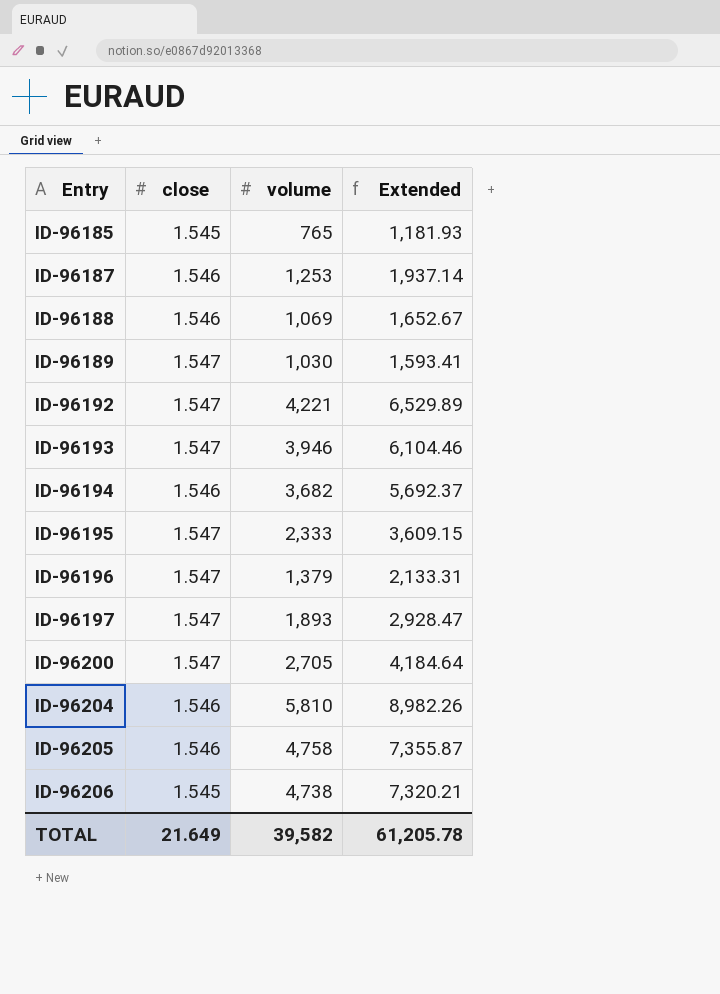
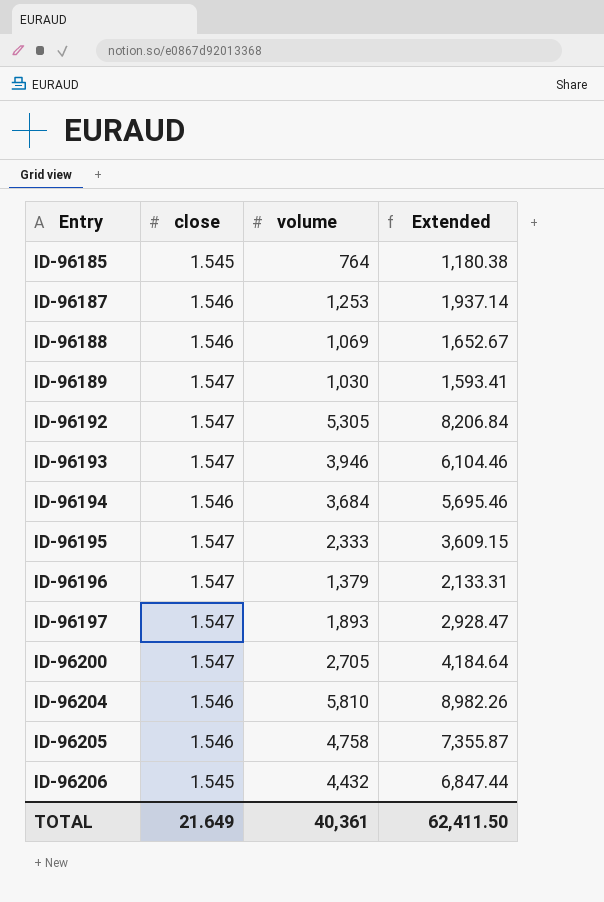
ID-96185 | volume: 765 -> 764
ID-96185 | Extended: 1,181.93 -> 1,180.38
ID-96192 | volume: 4,221 -> 5,305
ID-96192 | Extended: 6,529.89 -> 8,206.84
ID-96194 | volume: 3,682 -> 3,684
ID-96194 | Extended: 5,692.37 -> 5,695.46
ID-96206 | volume: 4,738 -> 4,432
ID-96206 | Extended: 7,320.21 -> 6,847.44
TOTAL | volume: 39,582 -> 40,361
TOTAL | Extended: 61,205.78 -> 62,411.50

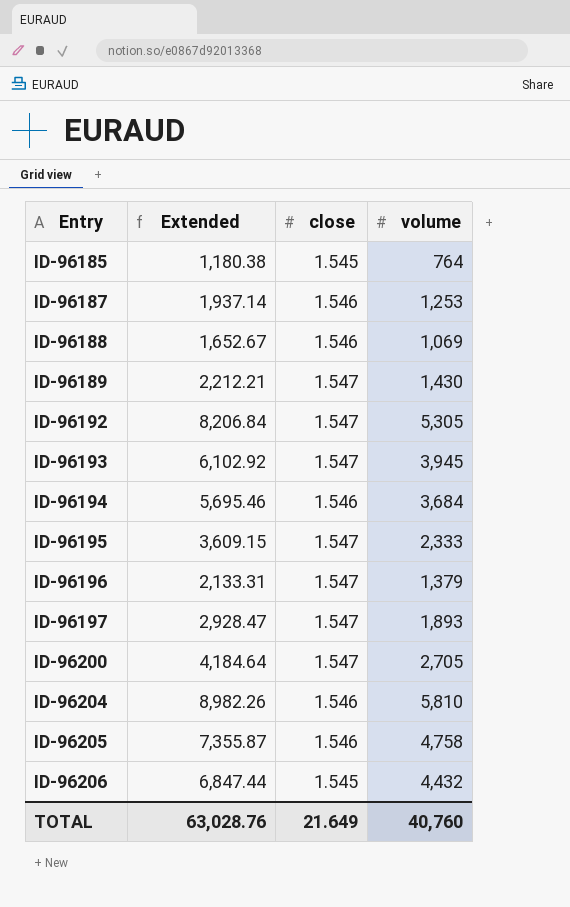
column Extended | position: 4 -> 2
ID-96189 | Extended: 1,593.41 -> 2,212.21
ID-96189 | volume: 1,030 -> 1,430
ID-96193 | Extended: 6,104.46 -> 6,102.92
ID-96193 | volume: 3,946 -> 3,945
TOTAL | Extended: 62,411.50 -> 63,028.76
TOTAL | volume: 40,361 -> 40,760

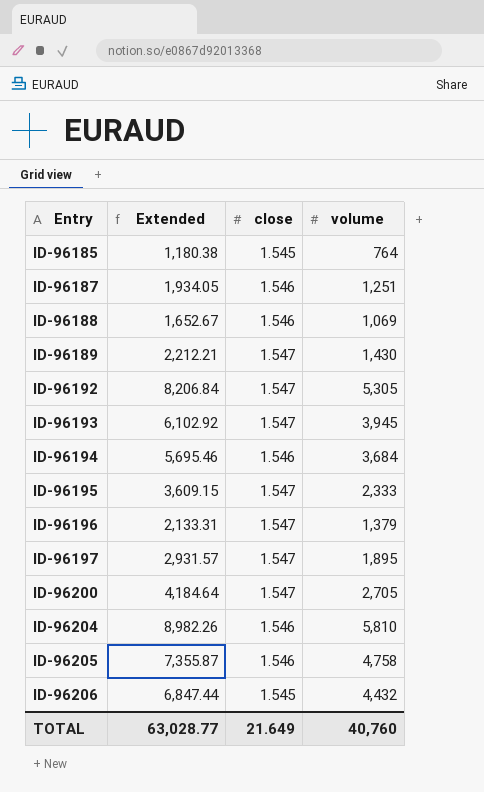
ID-96187 | Extended: 1,937.14 -> 1,934.05
ID-96187 | volume: 1,253 -> 1,251
ID-96197 | Extended: 2,928.47 -> 2,931.57
ID-96197 | volume: 1,893 -> 1,895
TOTAL | Extended: 63,028.76 -> 63,028.77

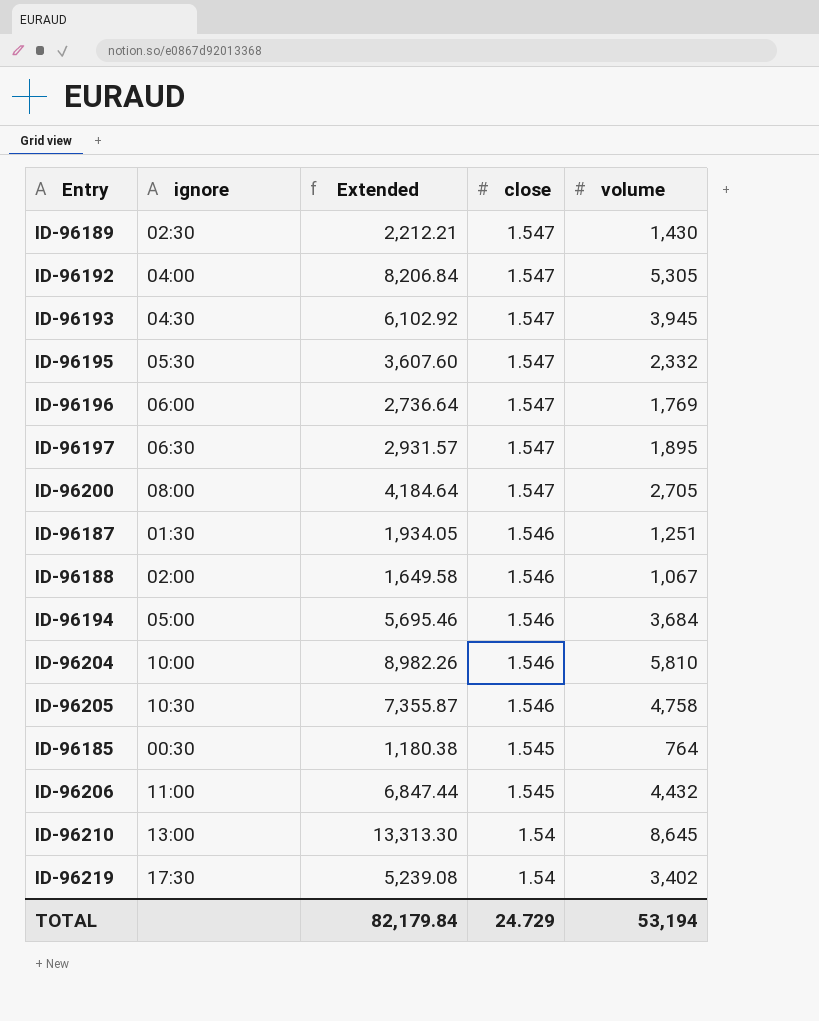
row order: Entry ascending -> close descending
column ignore | position: none -> 2
ID-96195 | Extended: 3,609.15 -> 3,607.60
ID-96195 | volume: 2,333 -> 2,332
ID-96196 | Extended: 2,133.31 -> 2,736.64
ID-96196 | volume: 1,379 -> 1,769
ID-96188 | Extended: 1,652.67 -> 1,649.58
ID-96188 | volume: 1,069 -> 1,067
row ID-96210: none -> 13:00 | 13,313.30 | 1.54 | 8,645
row ID-96219: none -> 17:30 | 5,239.08 | 1.54 | 3,402
TOTAL | Extended: 63,028.77 -> 82,179.84
TOTAL | close: 21.649 -> 24.729
TOTAL | volume: 40,760 -> 53,194

